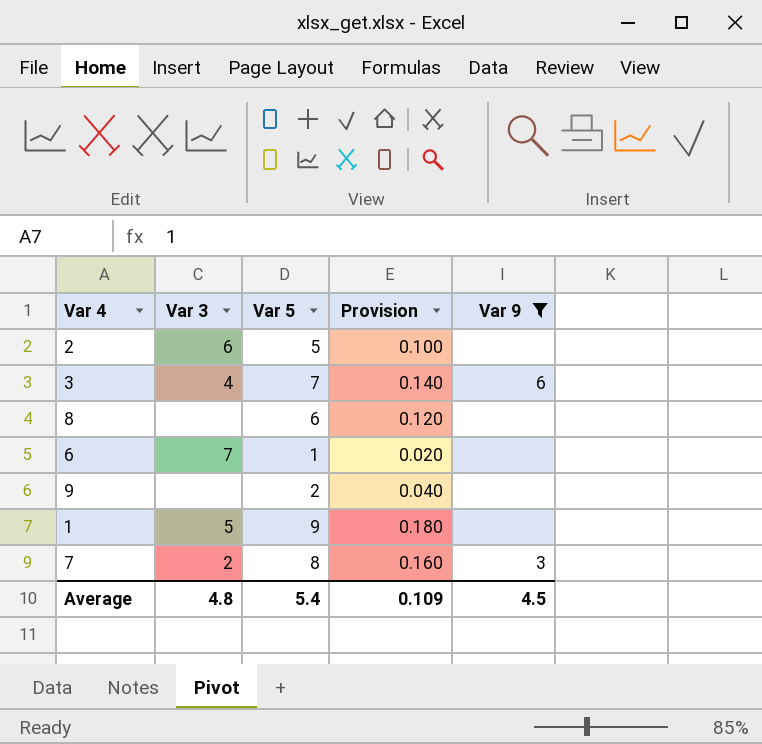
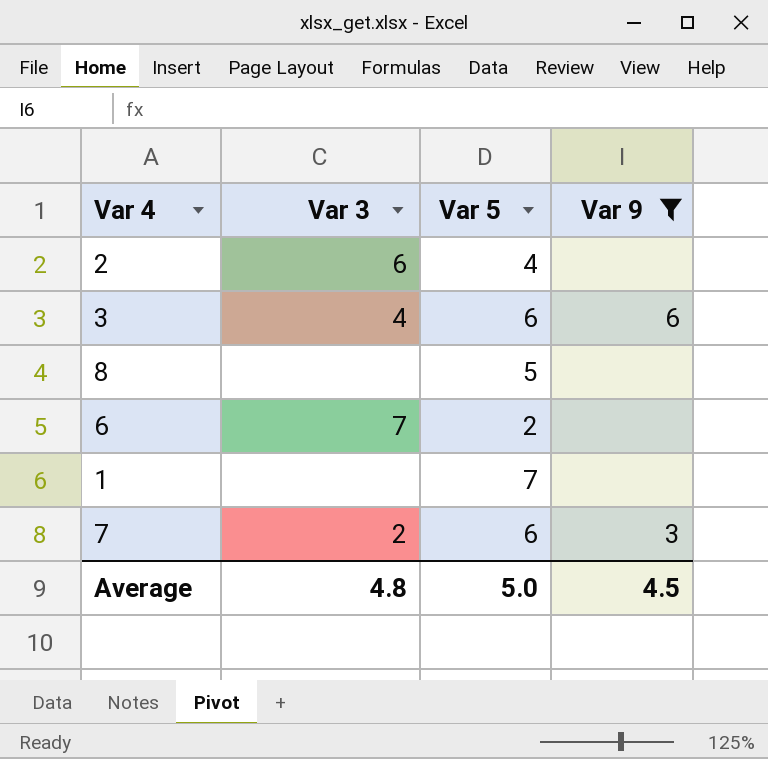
column Provision | formula: [Var 5] * 0.02 -> none
row 9: none | 2 | 0.040 | none -> none
2 | Var 5: 5 -> 4
3 | Var 5: 7 -> 6
8 | Var 5: 6 -> 5
6 | Var 5: 1 -> 2
1 | Var 3: 5 -> none
1 | Var 5: 9 -> 7
7 | Var 5: 8 -> 6
Average | Var 5: 5.4 -> 5.0

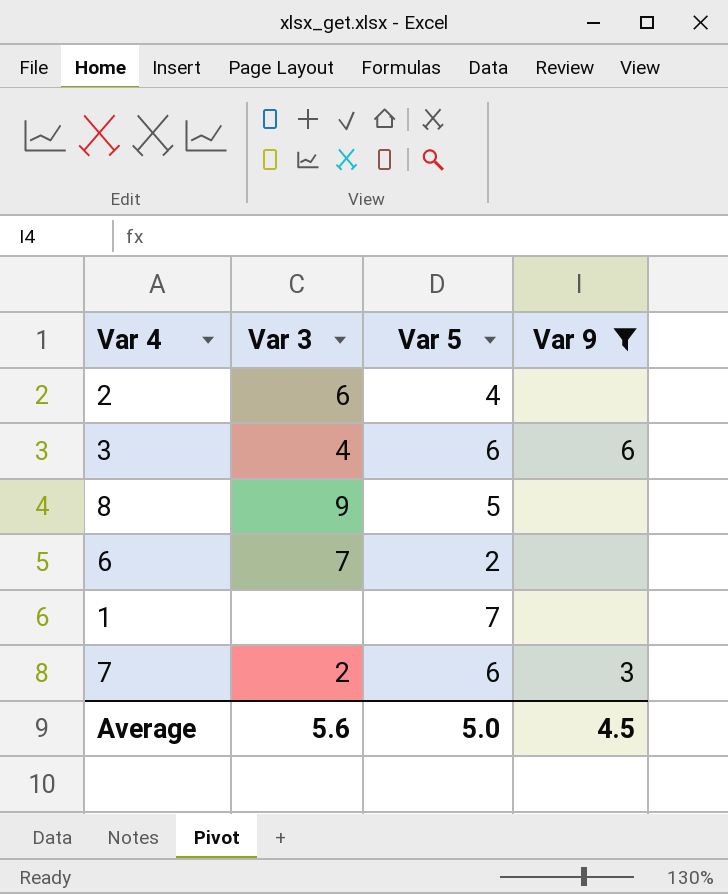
8 | Var 3: none -> 9
Average | Var 3: 4.8 -> 5.6

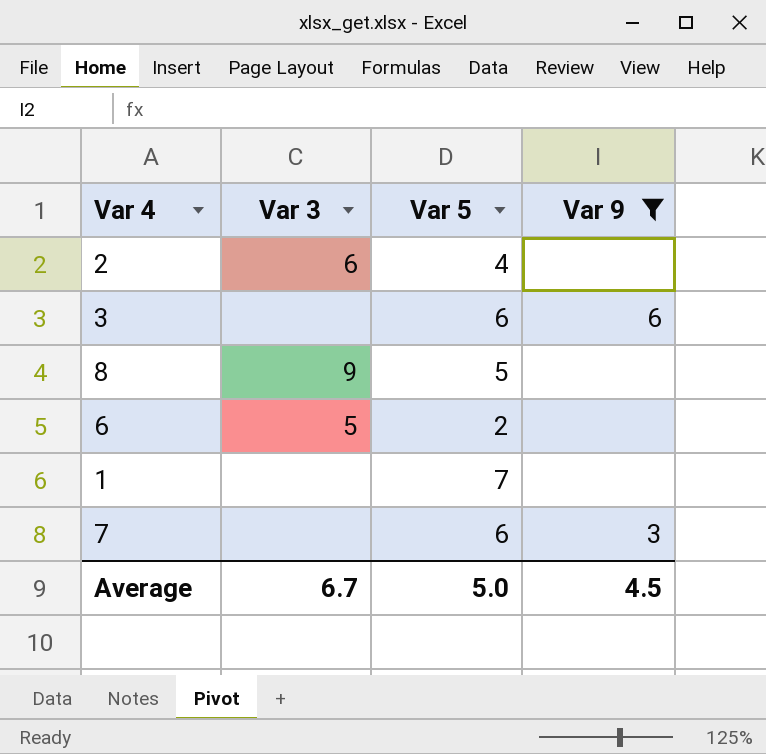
3 | Var 3: 4 -> none
6 | Var 3: 7 -> 5
7 | Var 3: 2 -> none
Average | Var 3: 5.6 -> 6.7

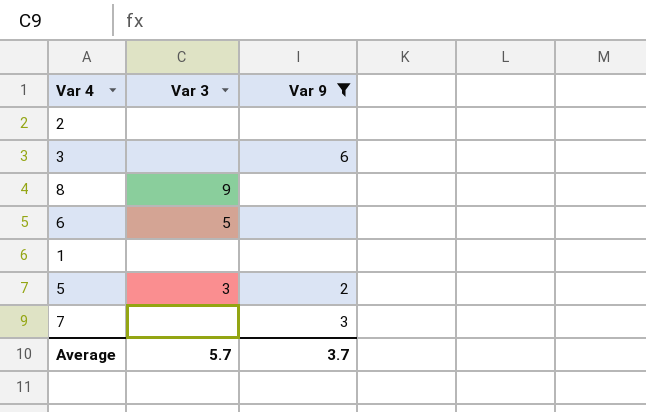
column Var 5 | position: 3 -> none
2 | Var 3: 6 -> none
row 5: none -> 3 | 2
Average | Var 3: 6.7 -> 5.7
Average | Var 9: 4.5 -> 3.7

